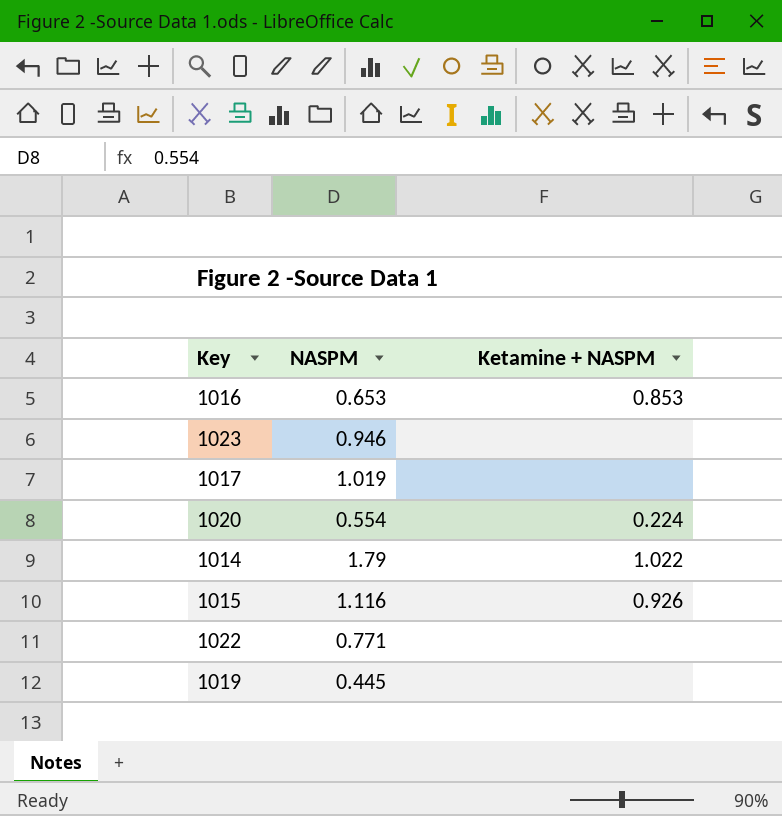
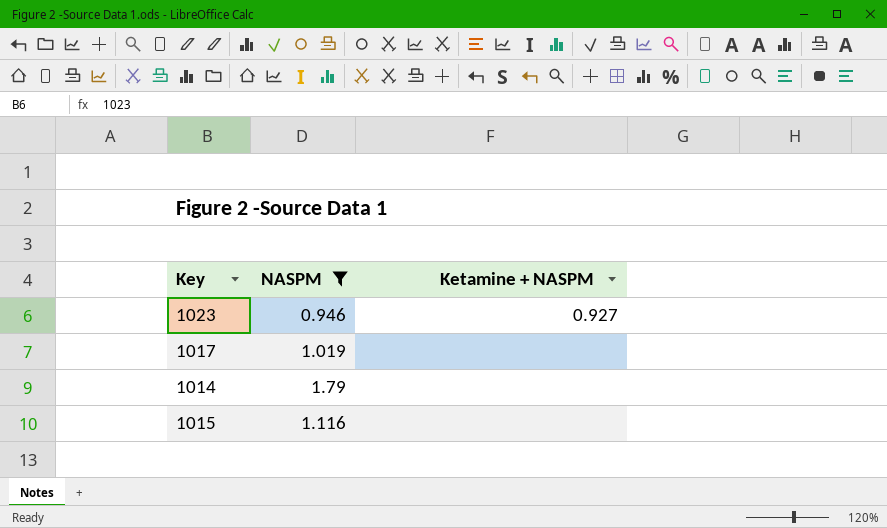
filter: none -> NASPM >= 0.946
1023 | Ketamine + NASPM: none -> 0.927
1014 | Ketamine + NASPM: 1.022 -> none
1015 | Ketamine + NASPM: 0.926 -> none

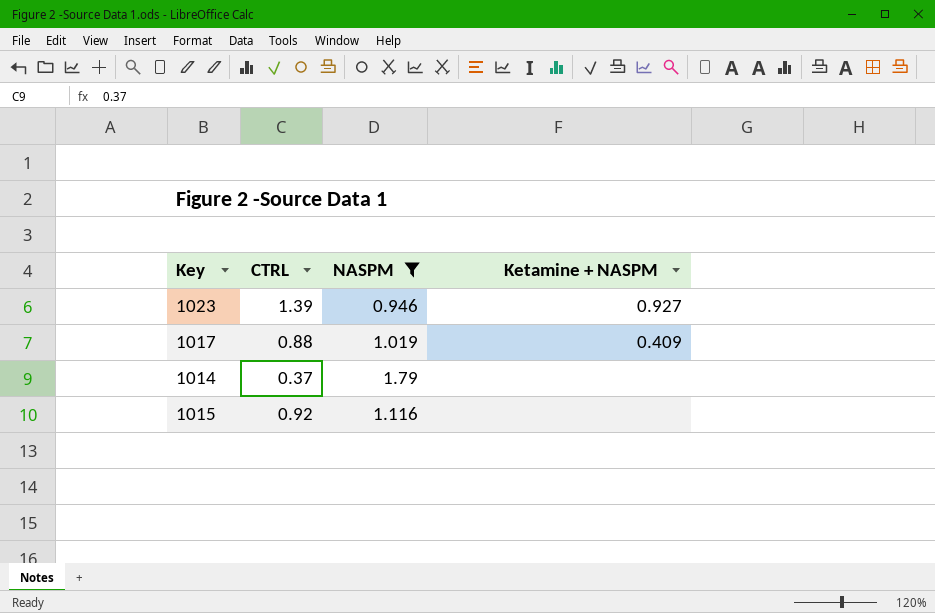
column CTRL | position: none -> 2
1017 | Ketamine + NASPM: none -> 0.409

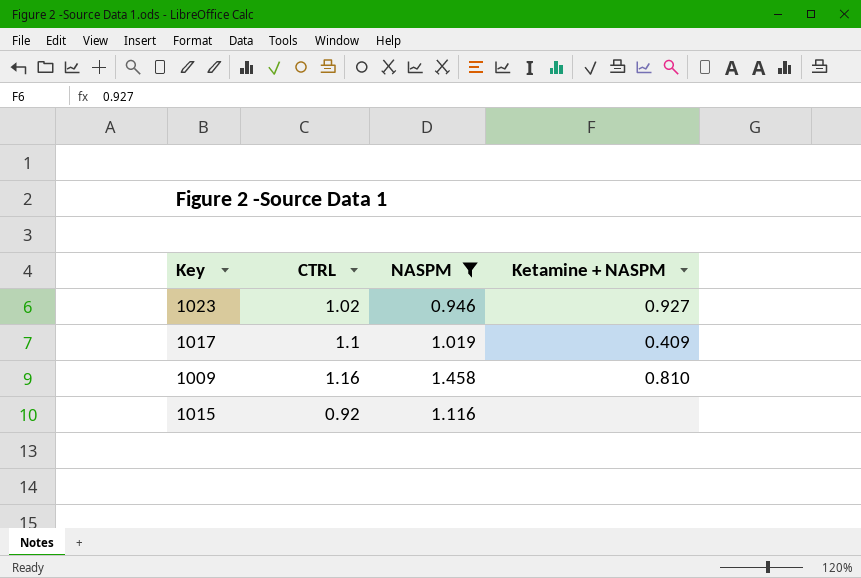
row 1014: 0.37 | 1.79 | none -> none
1023 | CTRL: 1.39 -> 1.02
1017 | CTRL: 0.88 -> 1.1
row 1009: none -> 1.16 | 1.458 | 0.810

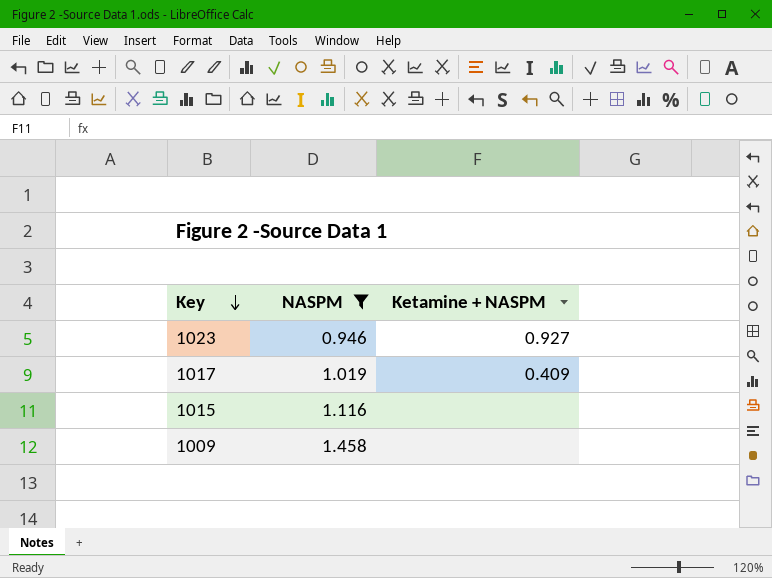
row order: none -> Key descending
column CTRL | position: 2 -> none
1009 | Ketamine + NASPM: 0.810 -> none

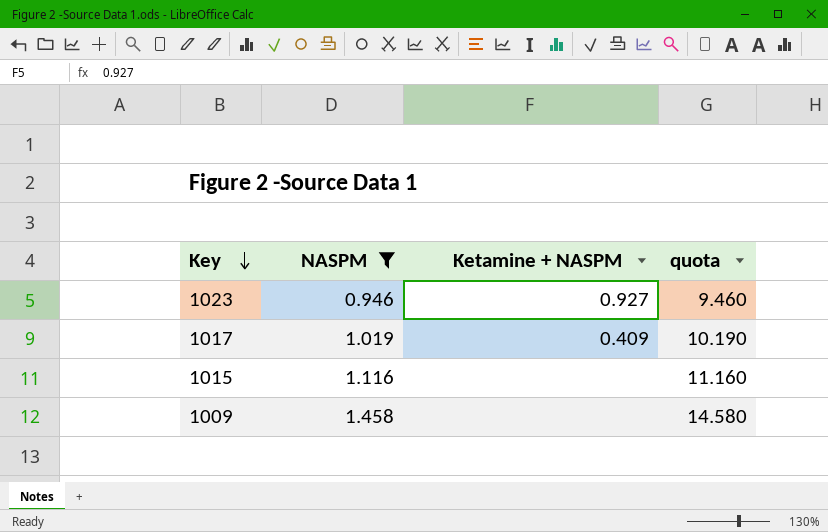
column quota | formula: none -> [NASPM] * 10

